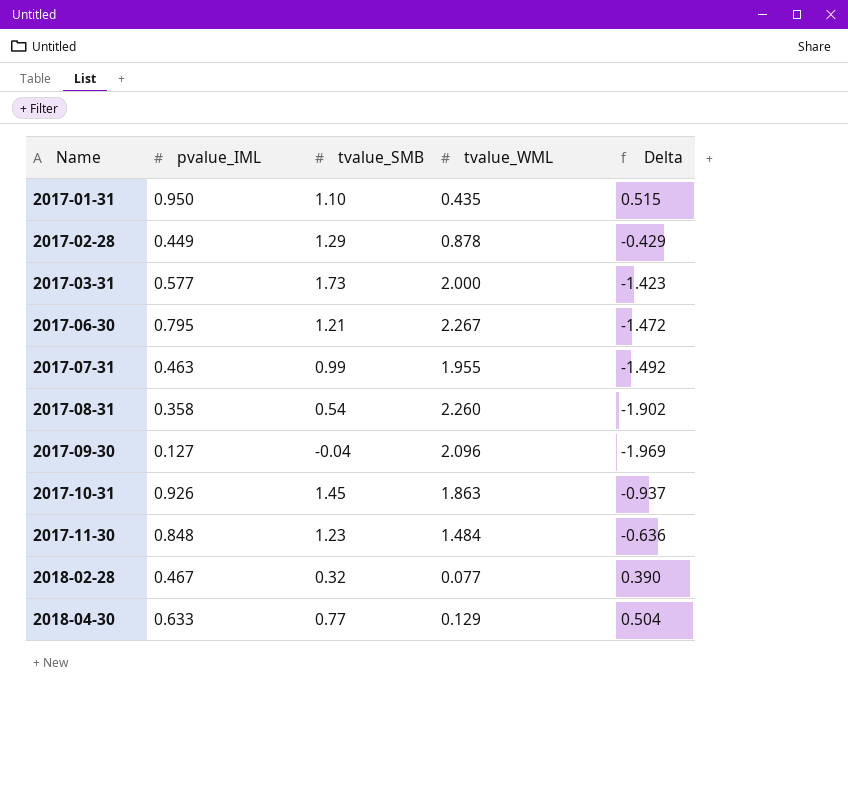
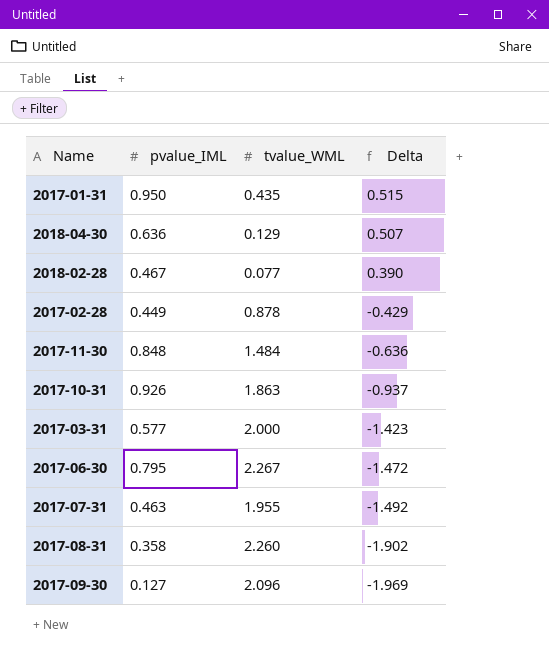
row order: Name ascending -> Delta descending
column tvalue_SMB | position: 3 -> none
2018-04-30 | pvalue_IML: 0.633 -> 0.636
2018-04-30 | Delta: 0.504 -> 0.507

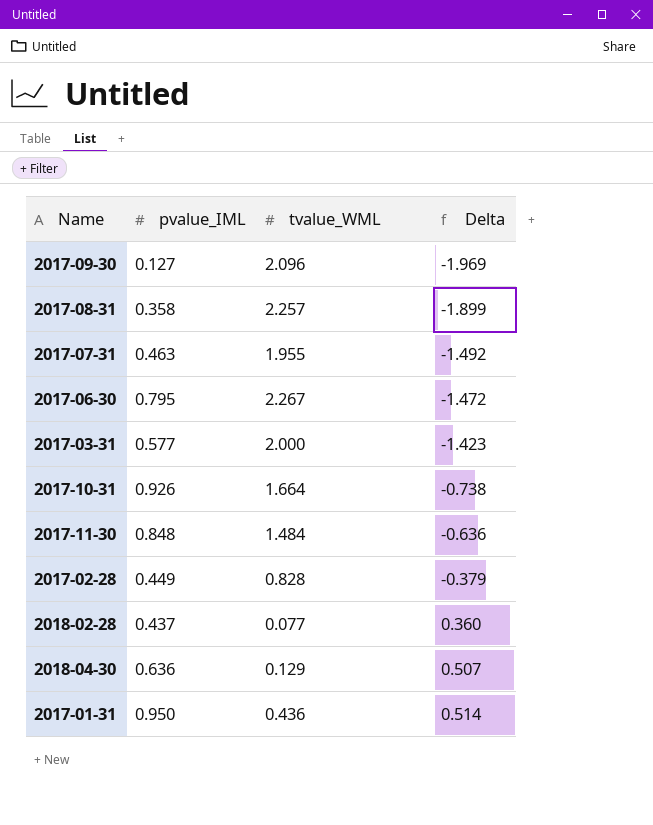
row order: Delta descending -> Delta ascending
2017-08-31 | tvalue_WML: 2.260 -> 2.257
2017-08-31 | Delta: -1.902 -> -1.899
2017-10-31 | tvalue_WML: 1.863 -> 1.664
2017-10-31 | Delta: -0.937 -> -0.738
2017-02-28 | tvalue_WML: 0.878 -> 0.828
2017-02-28 | Delta: -0.429 -> -0.379
2018-02-28 | pvalue_IML: 0.467 -> 0.437
2018-02-28 | Delta: 0.390 -> 0.360
2017-01-31 | tvalue_WML: 0.435 -> 0.436
2017-01-31 | Delta: 0.515 -> 0.514

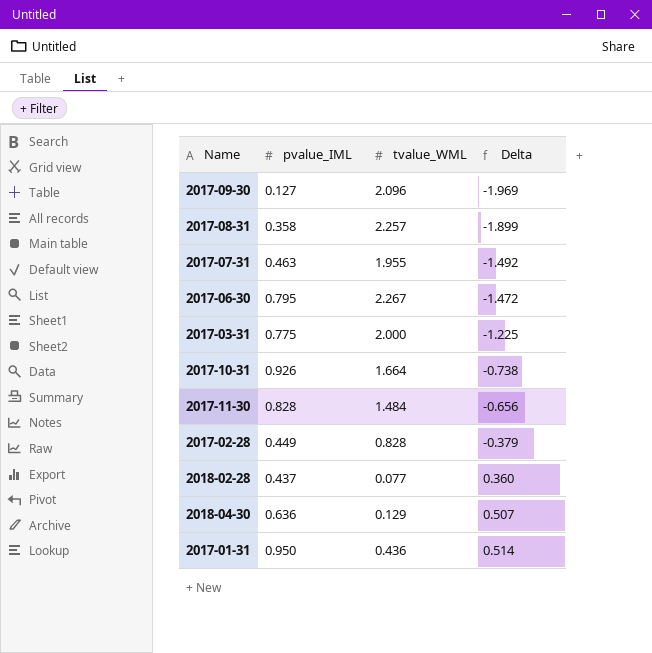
2017-03-31 | pvalue_IML: 0.577 -> 0.775
2017-03-31 | Delta: -1.423 -> -1.225
2017-11-30 | pvalue_IML: 0.848 -> 0.828
2017-11-30 | Delta: -0.636 -> -0.656

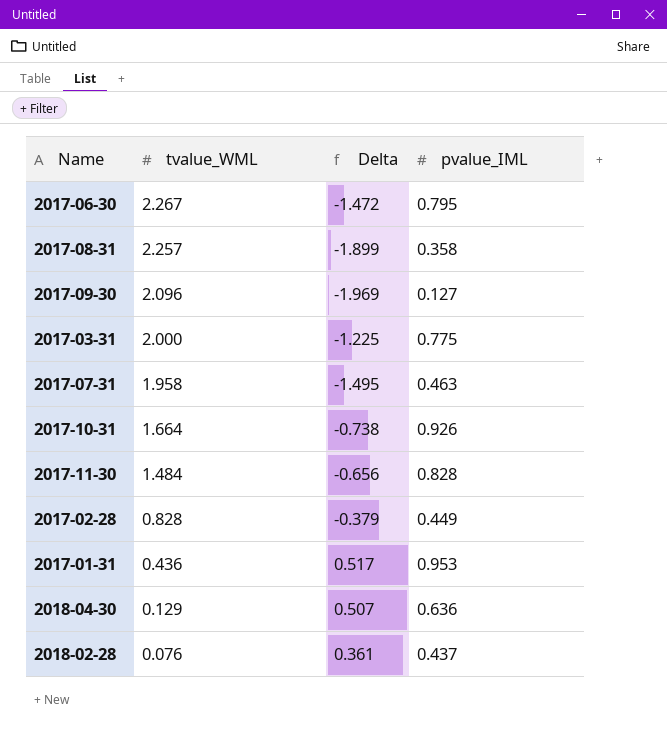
row order: Delta ascending -> tvalue_WML descending
column pvalue_IML | position: 2 -> 4
2017-07-31 | tvalue_WML: 1.955 -> 1.958
2017-07-31 | Delta: -1.492 -> -1.495
2017-01-31 | Delta: 0.514 -> 0.517
2017-01-31 | pvalue_IML: 0.950 -> 0.953
2018-02-28 | tvalue_WML: 0.077 -> 0.076
2018-02-28 | Delta: 0.360 -> 0.361

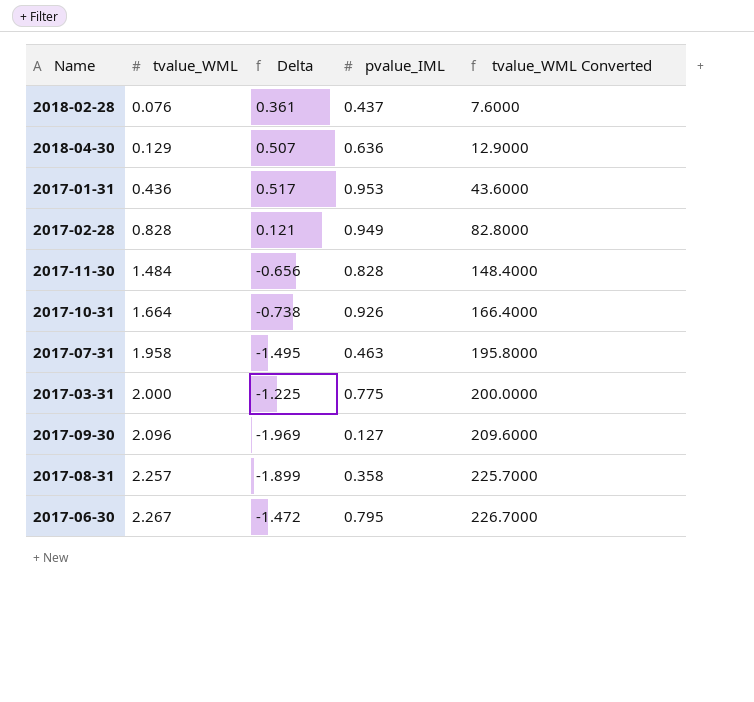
row order: tvalue_WML descending -> tvalue_WML ascending
column tvalue_WML Converted | formula: none -> [tvalue_WML] * 100
2017-02-28 | Delta: -0.379 -> 0.121
2017-02-28 | pvalue_IML: 0.449 -> 0.949

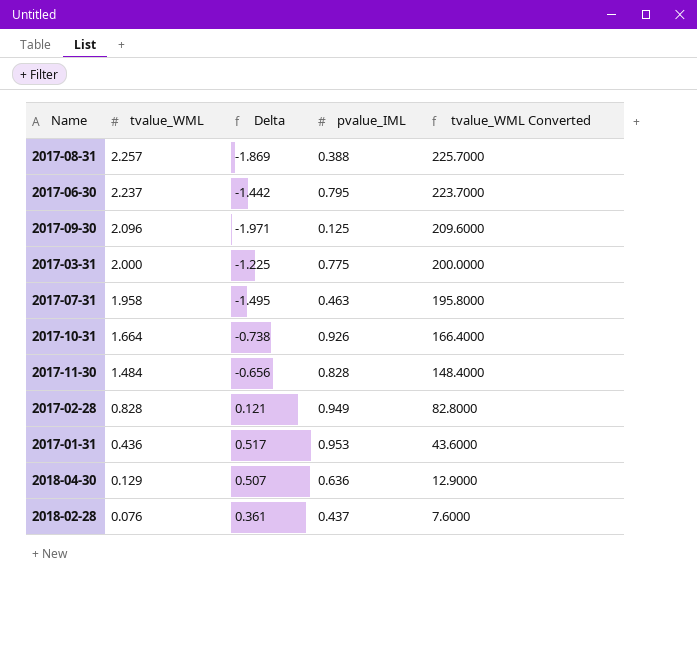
row order: tvalue_WML ascending -> tvalue_WML descending
2017-08-31 | Delta: -1.899 -> -1.869
2017-08-31 | pvalue_IML: 0.358 -> 0.388
2017-06-30 | tvalue_WML: 2.267 -> 2.237
2017-06-30 | Delta: -1.472 -> -1.442
2017-06-30 | tvalue_WML Converted: 226.7000 -> 223.7000
2017-09-30 | Delta: -1.969 -> -1.971
2017-09-30 | pvalue_IML: 0.127 -> 0.125

